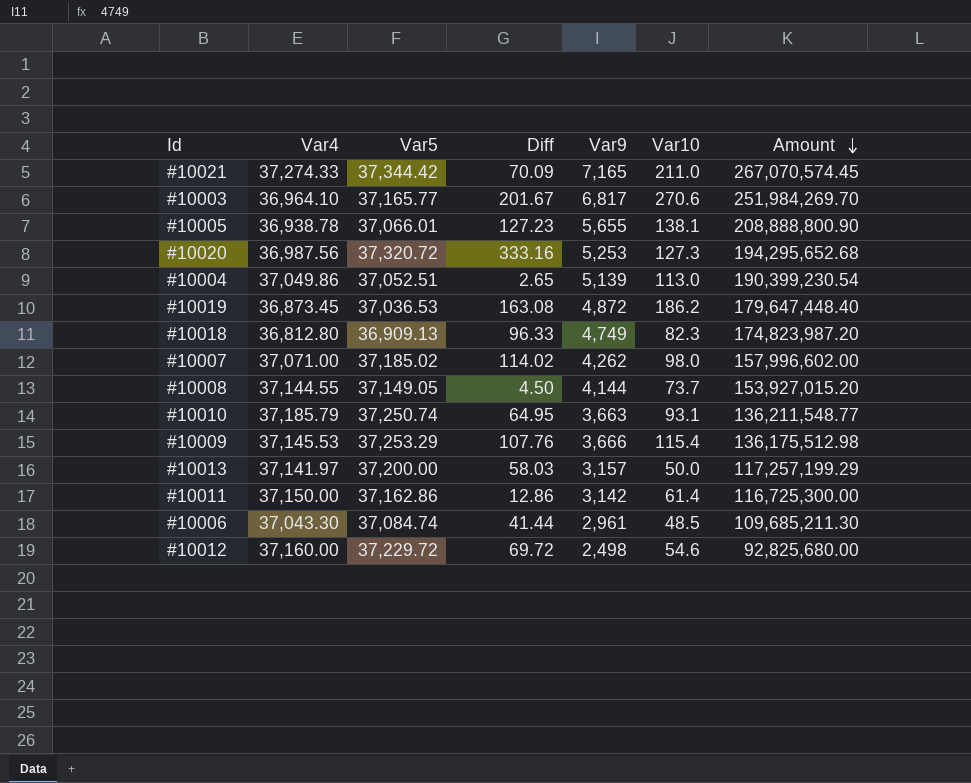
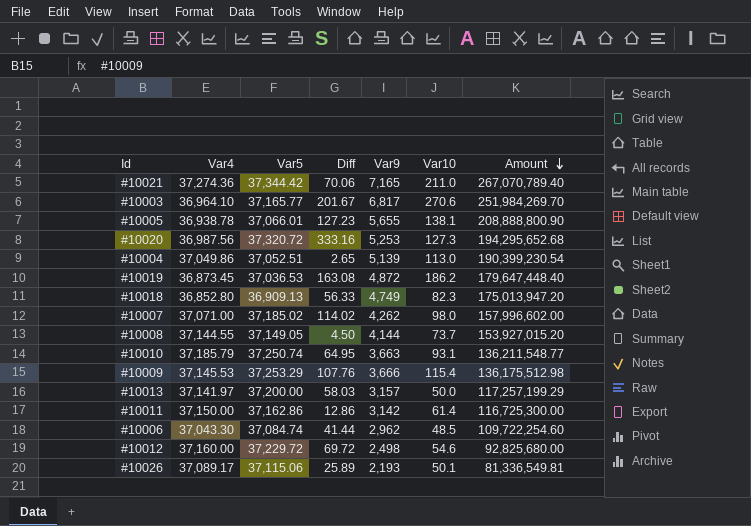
#10021 | Var4: 37,274.33 -> 37,274.36
#10021 | Diff: 70.09 -> 70.06
#10021 | Amount: 267,070,574.45 -> 267,070,789.40
#10018 | Var4: 36,812.80 -> 36,852.80
#10018 | Diff: 96.33 -> 56.33
#10018 | Amount: 174,823,987.20 -> 175,013,947.20
#10006 | Var9: 2,961 -> 2,962
#10006 | Amount: 109,685,211.30 -> 109,722,254.60
row #10026: none -> 37,089.17 | 37,115.06 | 25.89 | 2,193 | 50.1 | 81,336,549.81

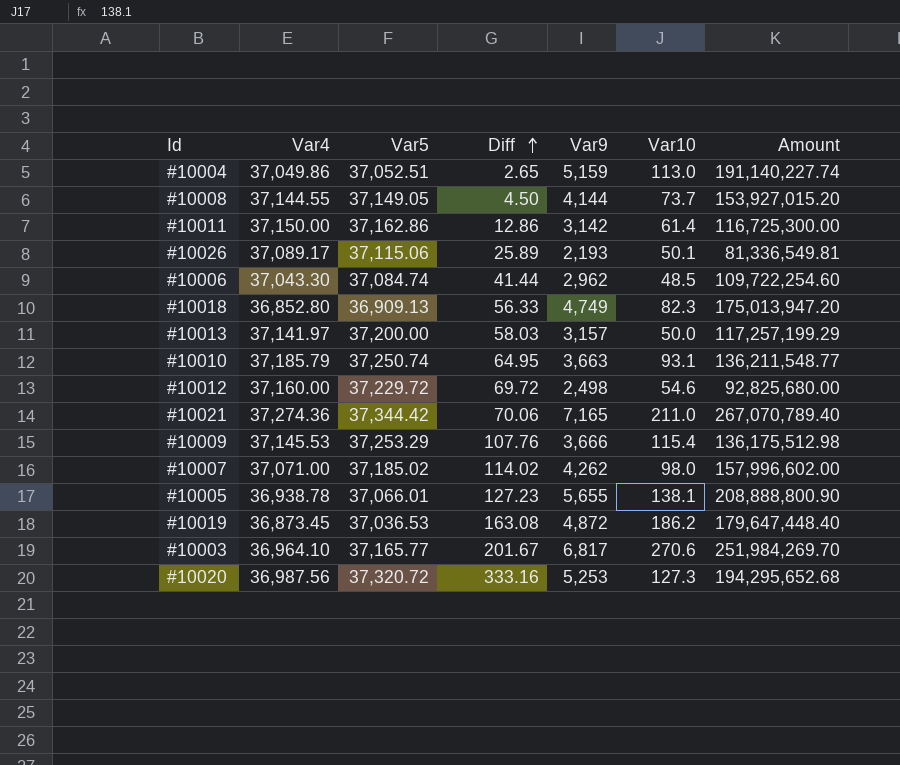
row order: Amount descending -> Diff ascending
#10004 | Var9: 5,139 -> 5,159
#10004 | Amount: 190,399,230.54 -> 191,140,227.74

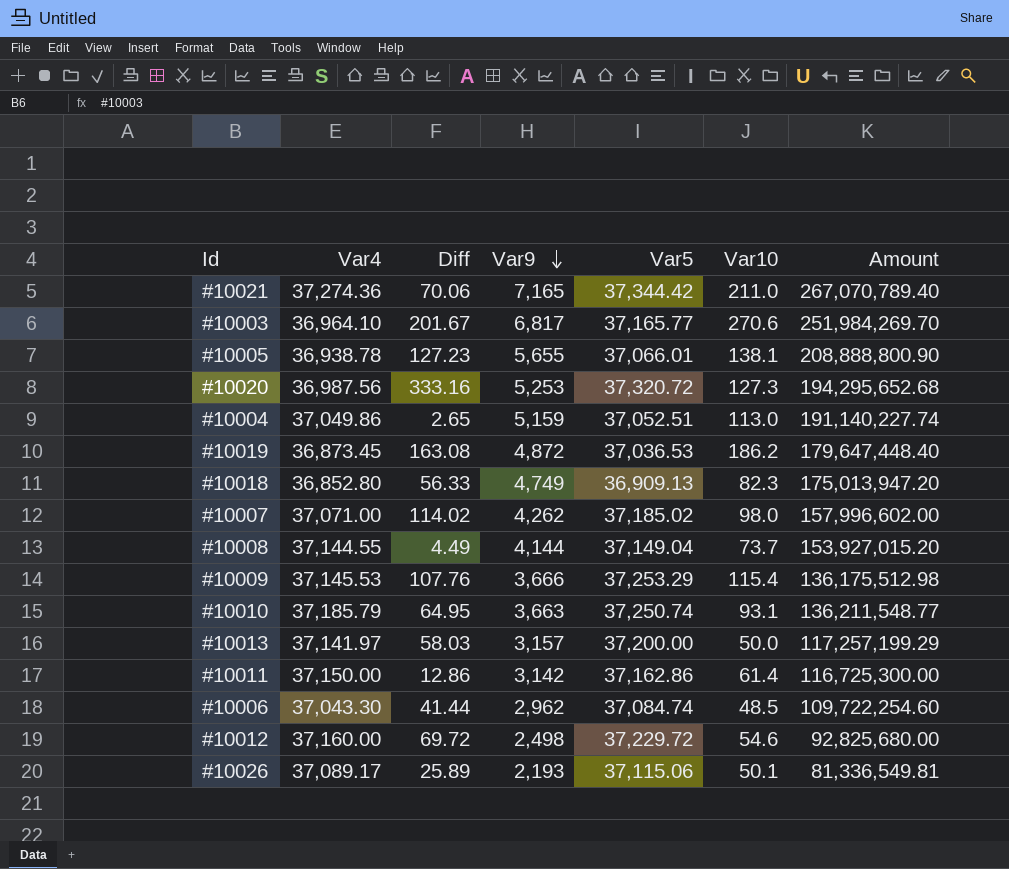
row order: Diff ascending -> Var9 descending
column Var5 | position: 3 -> 5
#10008 | Diff: 4.50 -> 4.49
#10008 | Var5: 37,149.05 -> 37,149.04

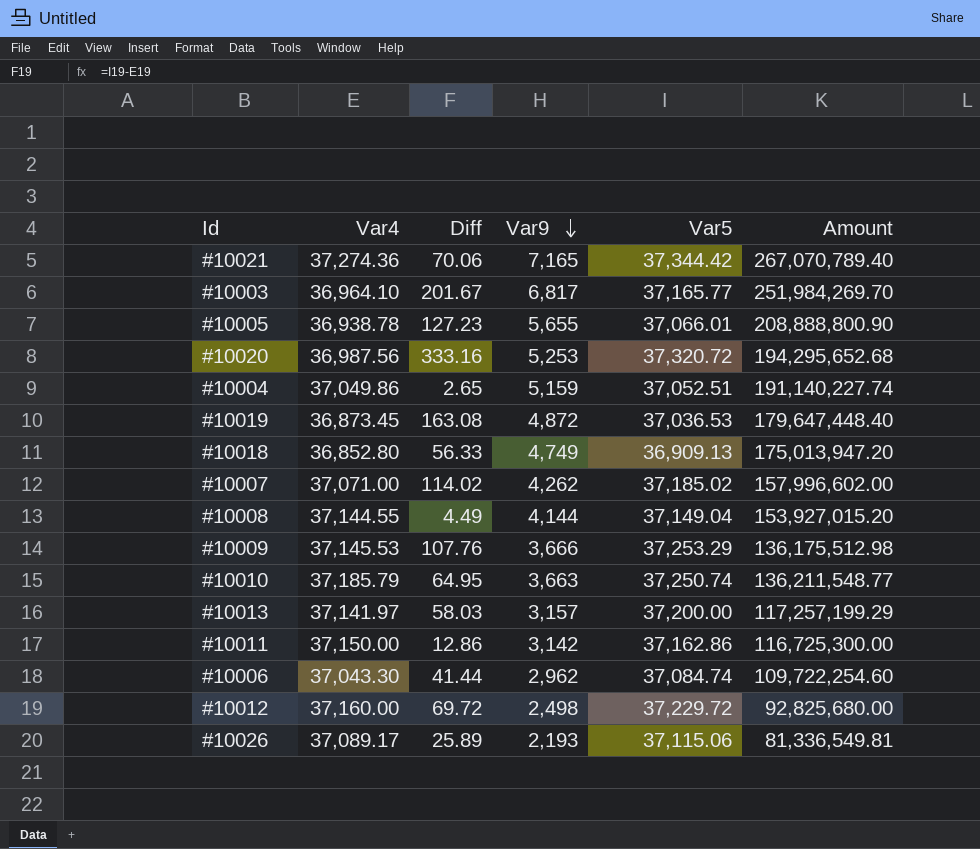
column Var10 | position: 6 -> none

